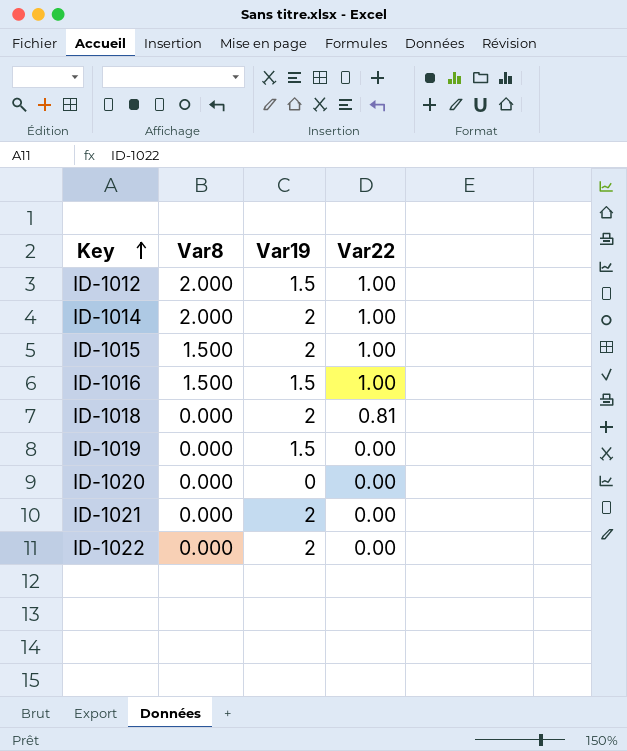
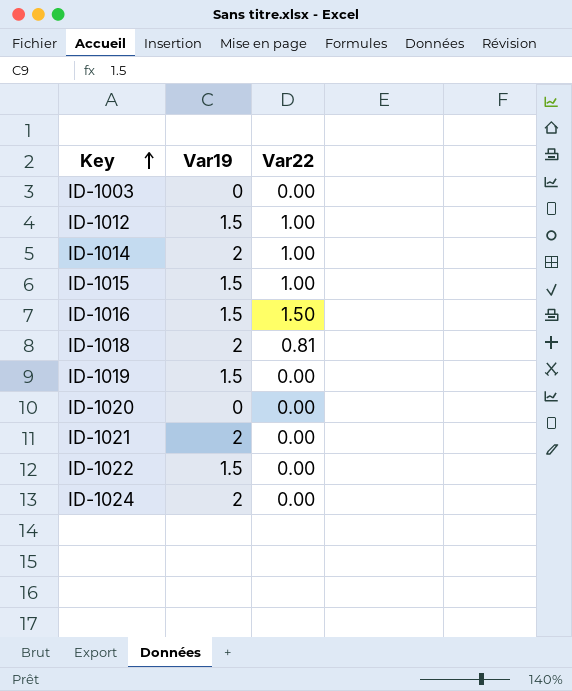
column Var8 | position: 2 -> none
row ID-1003: none -> 0 | 0.00
ID-1015 | Var19: 2 -> 1.5
ID-1016 | Var22: 1.00 -> 1.50
ID-1022 | Var19: 2 -> 1.5
row ID-1024: none -> 2 | 0.00

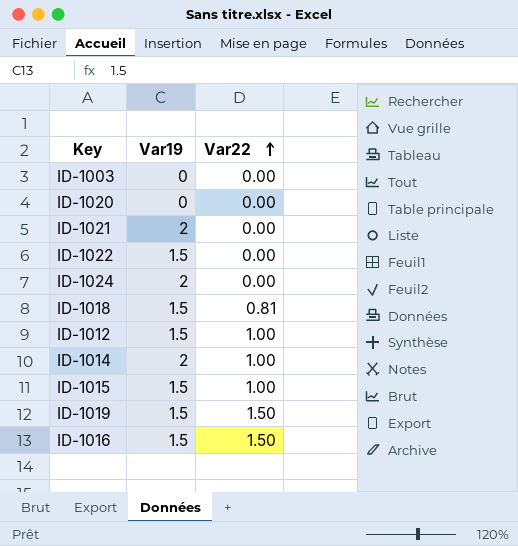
row order: Key ascending -> Var22 ascending
ID-1018 | Var19: 2 -> 1.5
ID-1019 | Var22: 0.00 -> 1.50

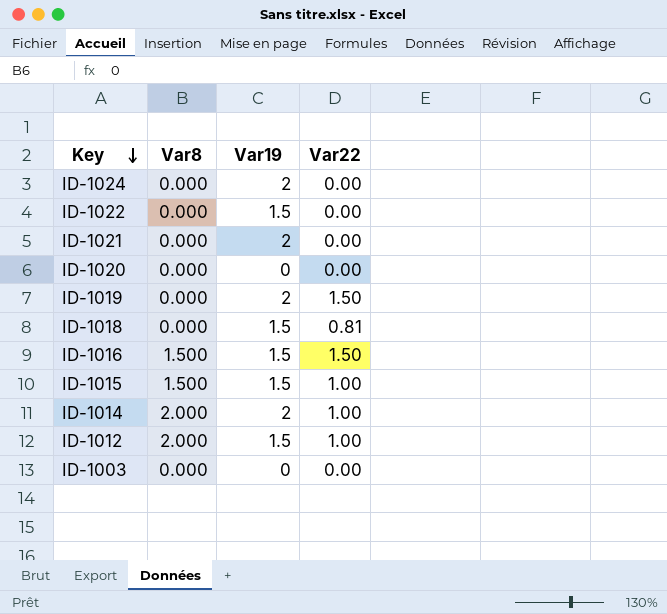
row order: Var22 ascending -> Key descending
column Var8 | position: none -> 2
ID-1019 | Var19: 1.5 -> 2

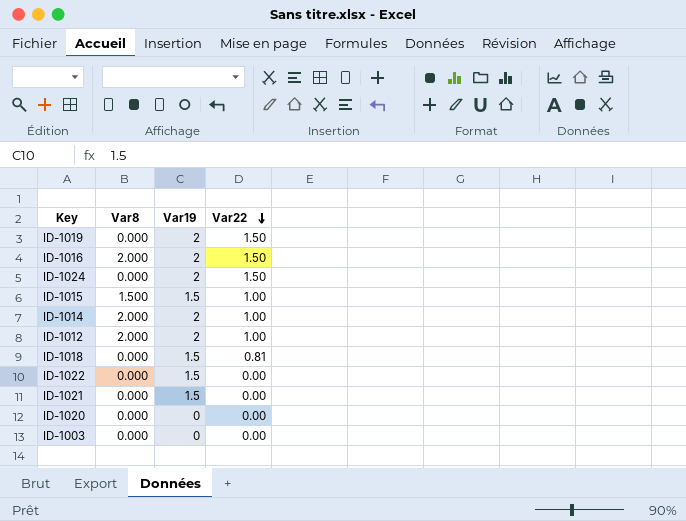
row order: Key descending -> Var22 descending
ID-1016 | Var8: 1.500 -> 2.000
ID-1016 | Var19: 1.5 -> 2
ID-1024 | Var22: 0.00 -> 1.50
ID-1012 | Var19: 1.5 -> 2
ID-1021 | Var19: 2 -> 1.5

